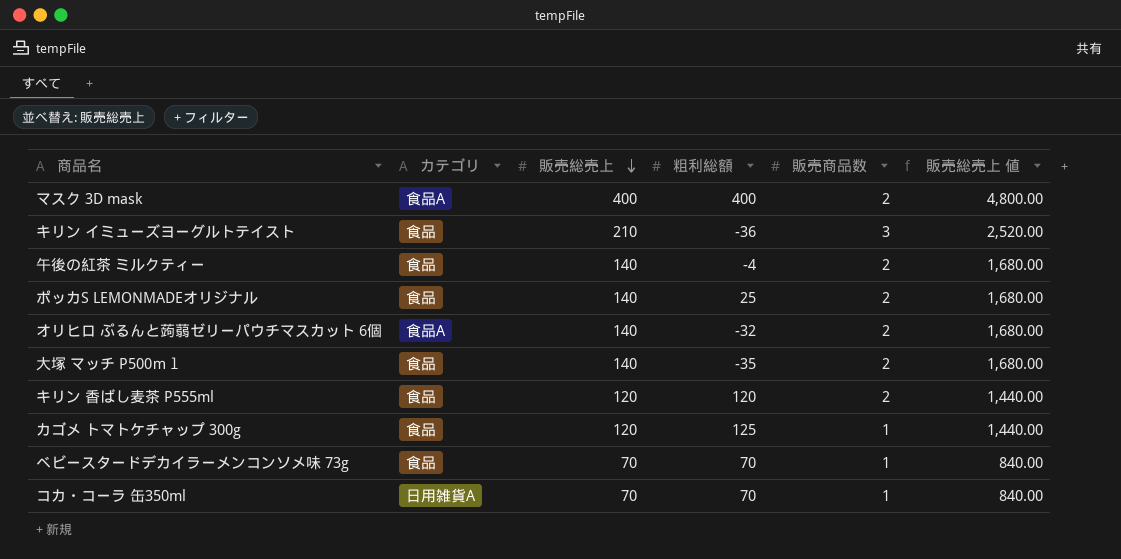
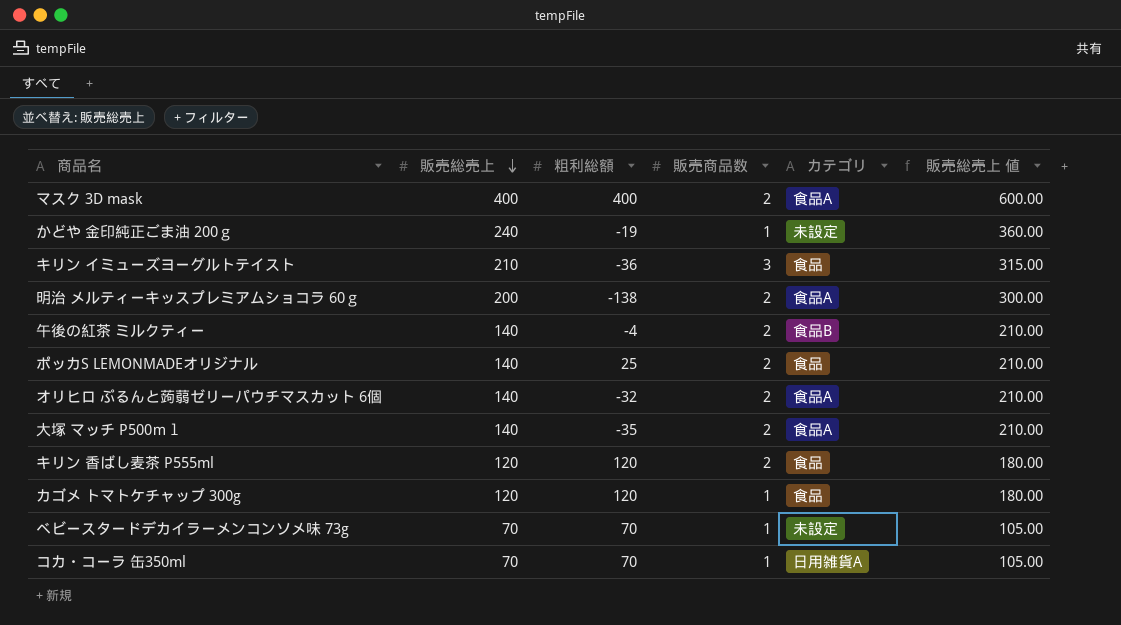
column カテゴリ | position: 2 -> 5
column 販売総売上 値 | formula: [販売総売上] * 12 -> [販売総売上] * 1.5
row かどや 金印純正ごま油 200ｇ: none -> 240 | -19 | 1 | 未設定 | 360.00
row 明治 メルティーキッスプレミアムショコラ 60ｇ: none -> 200 | -138 | 2 | 食品A | 300.00
午後の紅茶 ミルクティー | カテゴリ: 食品 -> 食品B
大塚 マッチ P500ｍｌ | カテゴリ: 食品 -> 食品A
カゴメ トマトケチャップ 300g | 粗利総額: 125 -> 120
ベビースタードデカイラーメンコンソメ味 73g | カテゴリ: 食品 -> 未設定

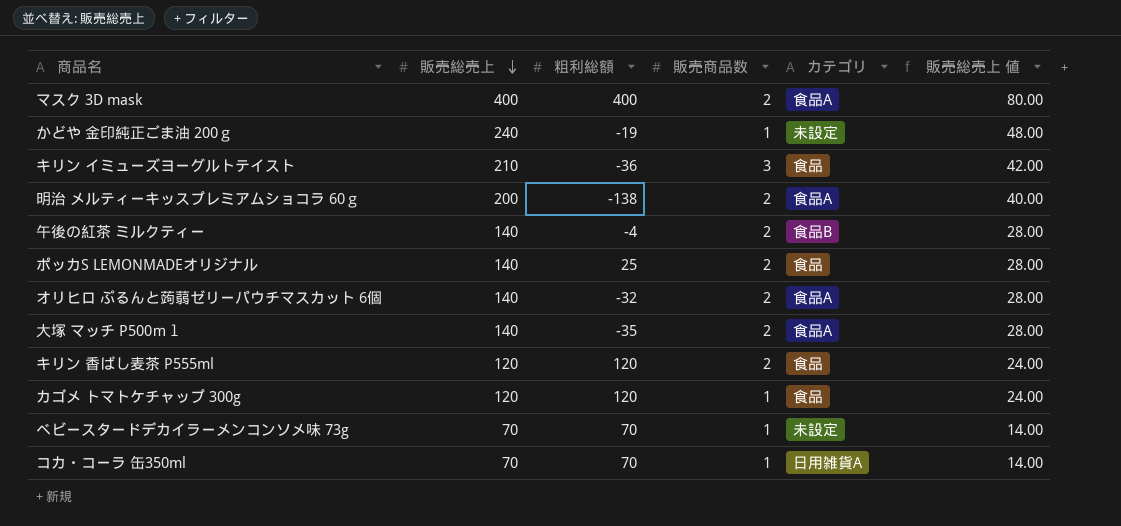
column 販売総売上 値 | formula: [販売総売上] * 1.5 -> [販売総売上] * 0.2

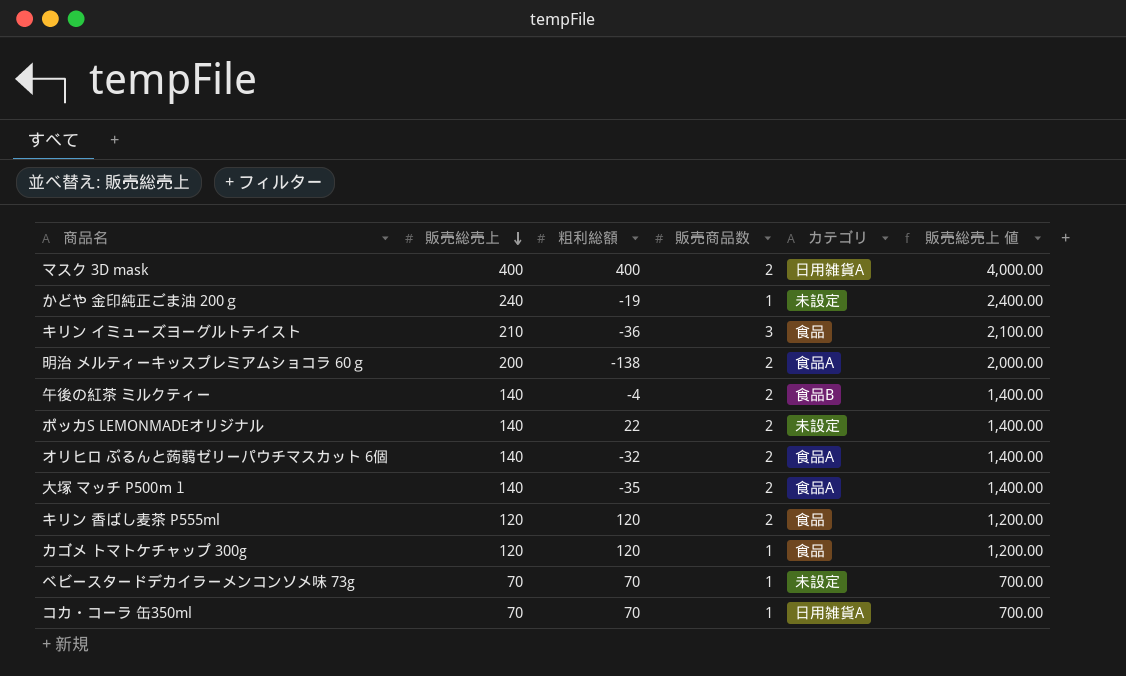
column 販売総売上 値 | formula: [販売総売上] * 0.2 -> [販売総売上] * 10
マスク 3D mask | カテゴリ: 食品A -> 日用雑貨A
ポッカS LEMONMADEオリジナル | 粗利総額: 25 -> 22
ポッカS LEMONMADEオリジナル | カテゴリ: 食品 -> 未設定

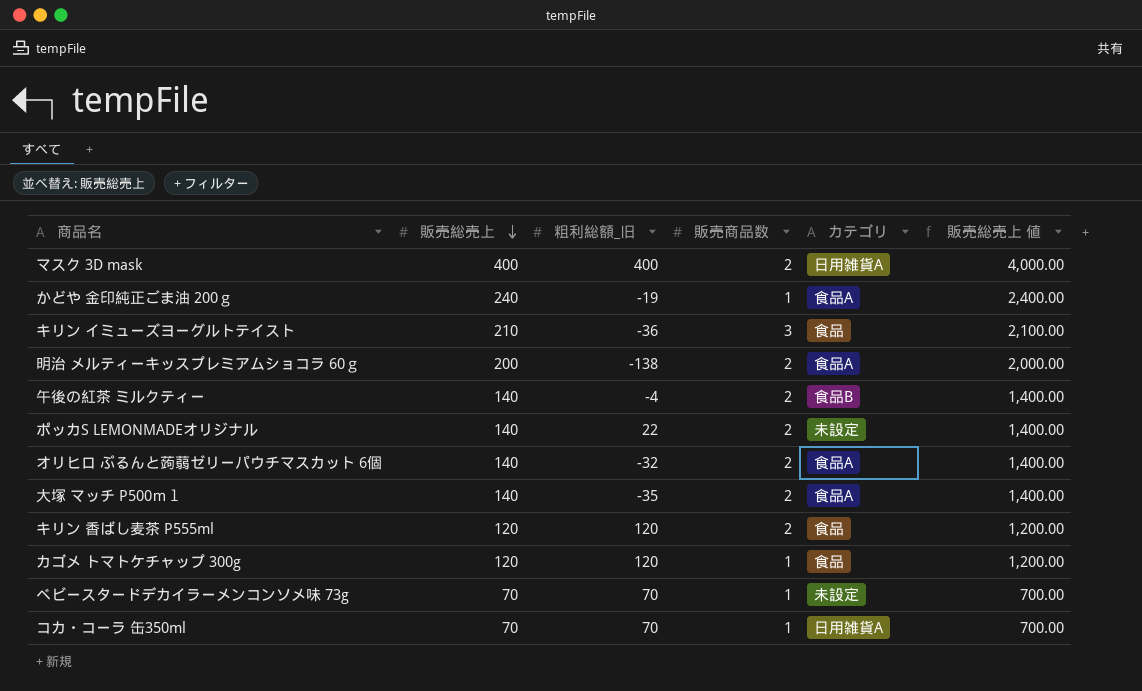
column name: 粗利総額 -> 粗利総額_旧
かどや 金印純正ごま油 200ｇ | カテゴリ: 未設定 -> 食品A

